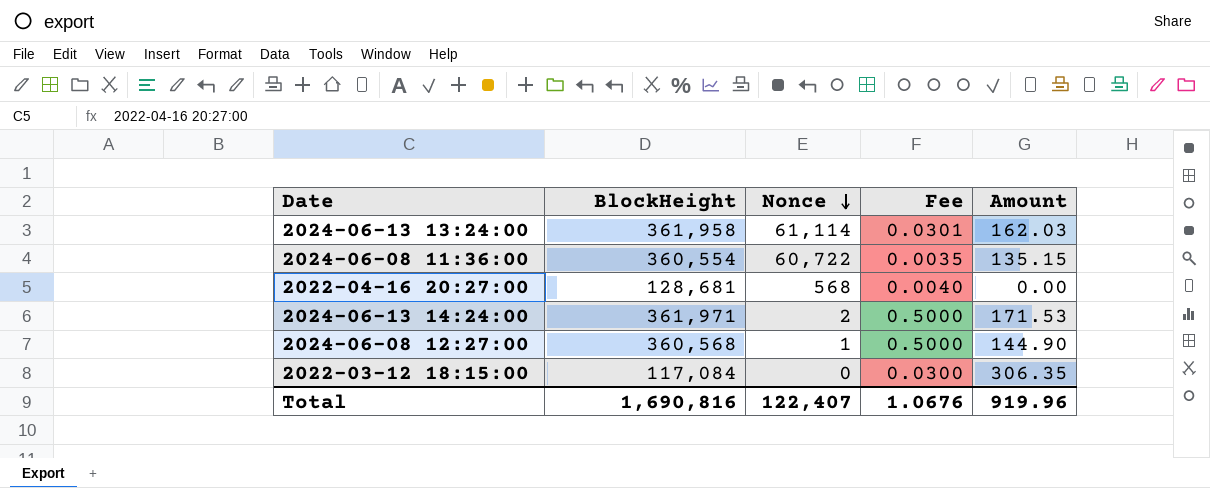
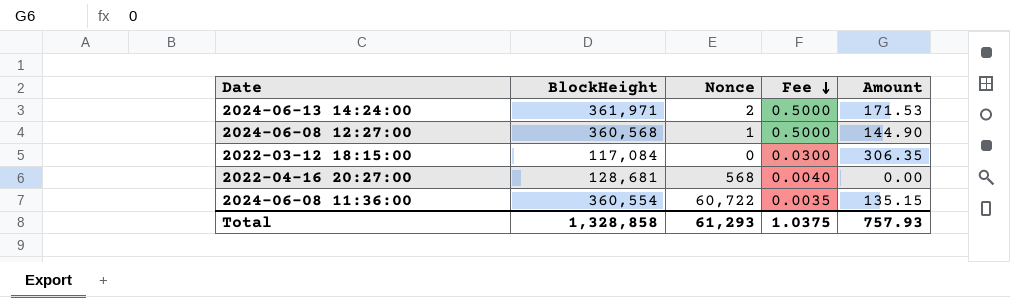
row order: Nonce descending -> Fee descending
row 2024-06-13 13:24:00: 361,958 | 61,114 | 0.0301 | 162.03 -> none
Total | BlockHeight: 1,690,816 -> 1,328,858
Total | Nonce: 122,407 -> 61,293
Total | Fee: 1.0676 -> 1.0375
Total | Amount: 919.96 -> 757.93

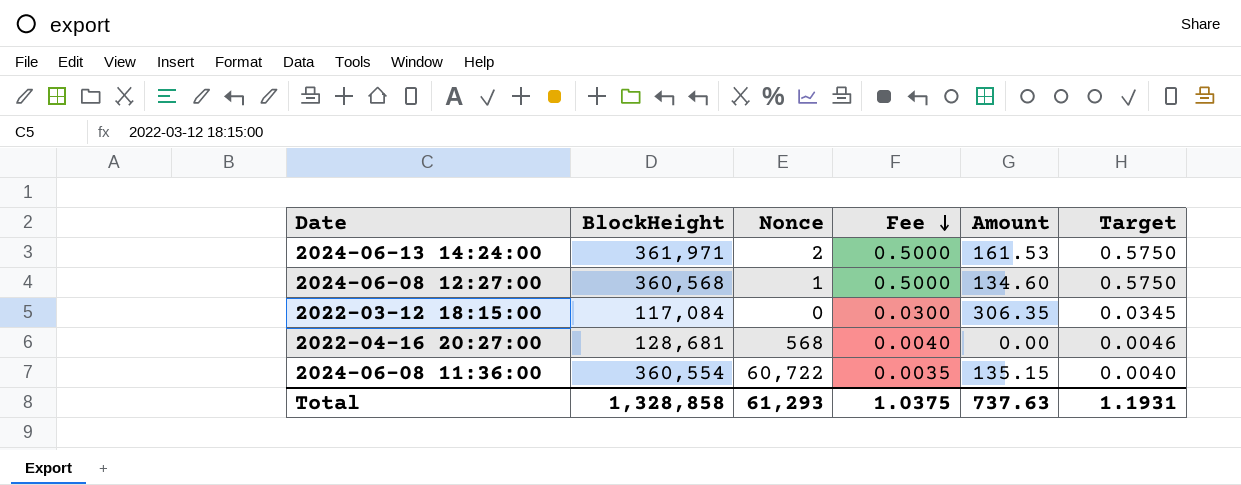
column Target | formula: none -> [Fee] * 1.15
2024-06-13 14:24:00 | Amount: 171.53 -> 161.53
2024-06-08 12:27:00 | Amount: 144.90 -> 134.60
Total | Amount: 757.93 -> 737.63

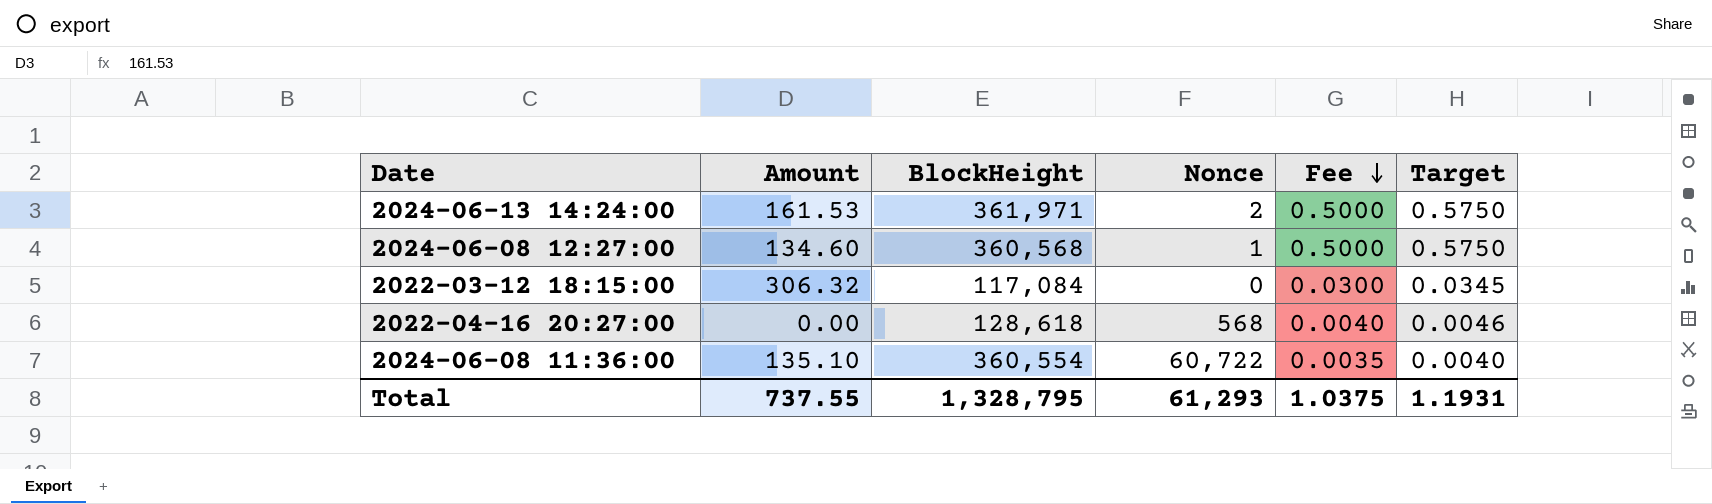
column Amount | position: 5 -> 2
2022-03-12 18:15:00 | Amount: 306.35 -> 306.32
2022-04-16 20:27:00 | BlockHeight: 128,681 -> 128,618
2024-06-08 11:36:00 | Amount: 135.15 -> 135.10
Total | Amount: 737.63 -> 737.55
Total | BlockHeight: 1,328,858 -> 1,328,795

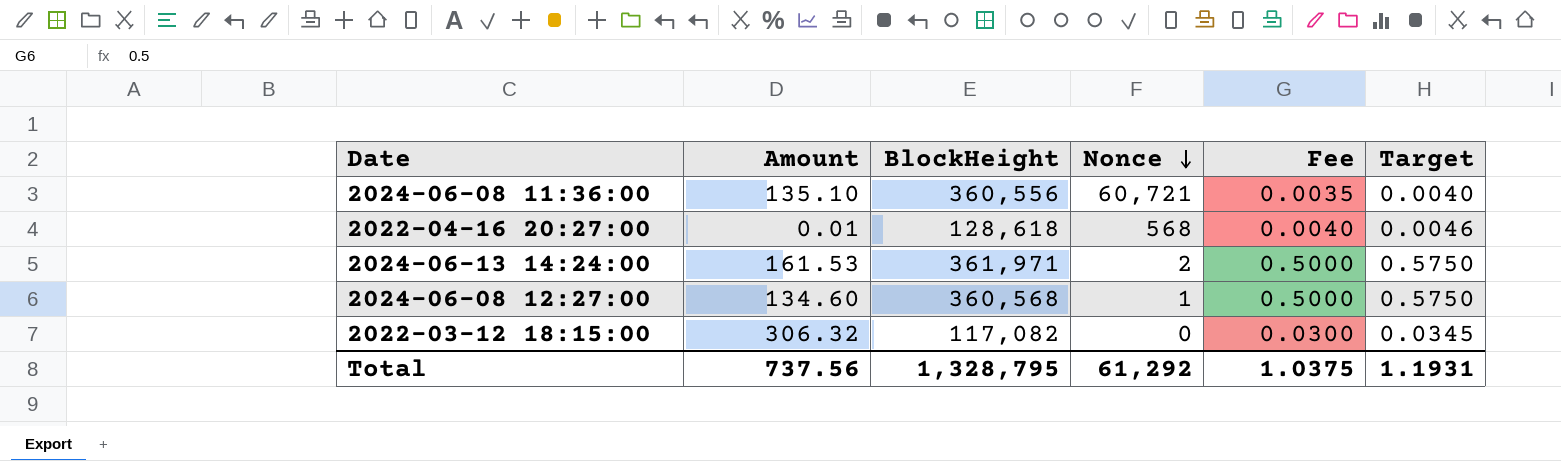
row order: Fee descending -> Nonce descending
2024-06-08 11:36:00 | BlockHeight: 360,554 -> 360,556
2024-06-08 11:36:00 | Nonce: 60,722 -> 60,721
2022-04-16 20:27:00 | Amount: 0.00 -> 0.01
2022-03-12 18:15:00 | BlockHeight: 117,084 -> 117,082
Total | Amount: 737.55 -> 737.56
Total | Nonce: 61,293 -> 61,292

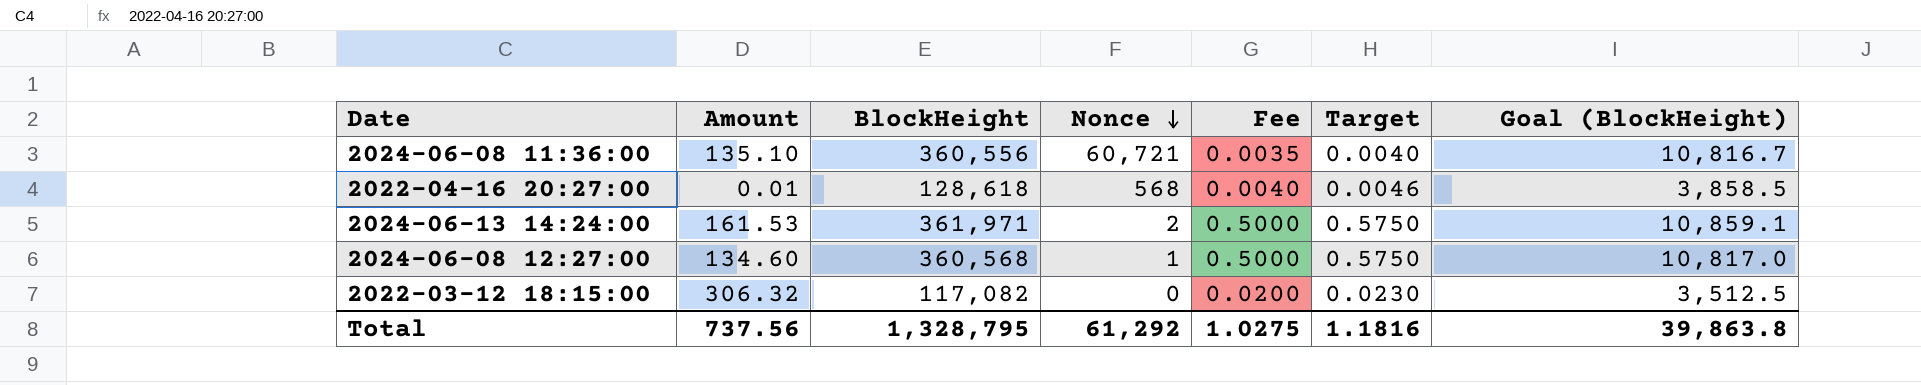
column Goal (BlockHeight) | formula: none -> [BlockHeight] * 0.03
2022-03-12 18:15:00 | Fee: 0.0300 -> 0.0200
2022-03-12 18:15:00 | Target: 0.0345 -> 0.0230
Total | Fee: 1.0375 -> 1.0275
Total | Target: 1.1931 -> 1.1816

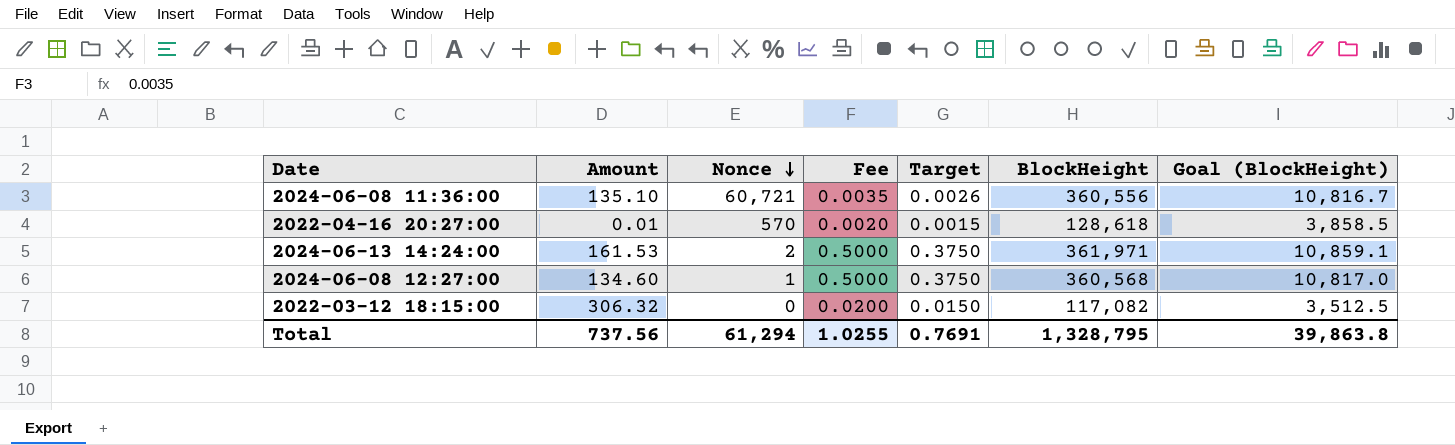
column Target | formula: [Fee] * 1.15 -> [Fee] * 0.75
column BlockHeight | position: 3 -> 6
2022-04-16 20:27:00 | Nonce: 568 -> 570
2022-04-16 20:27:00 | Fee: 0.0040 -> 0.0020
Total | Nonce: 61,292 -> 61,294
Total | Fee: 1.0275 -> 1.0255
Total | Target: 1.1816 -> 0.7691

